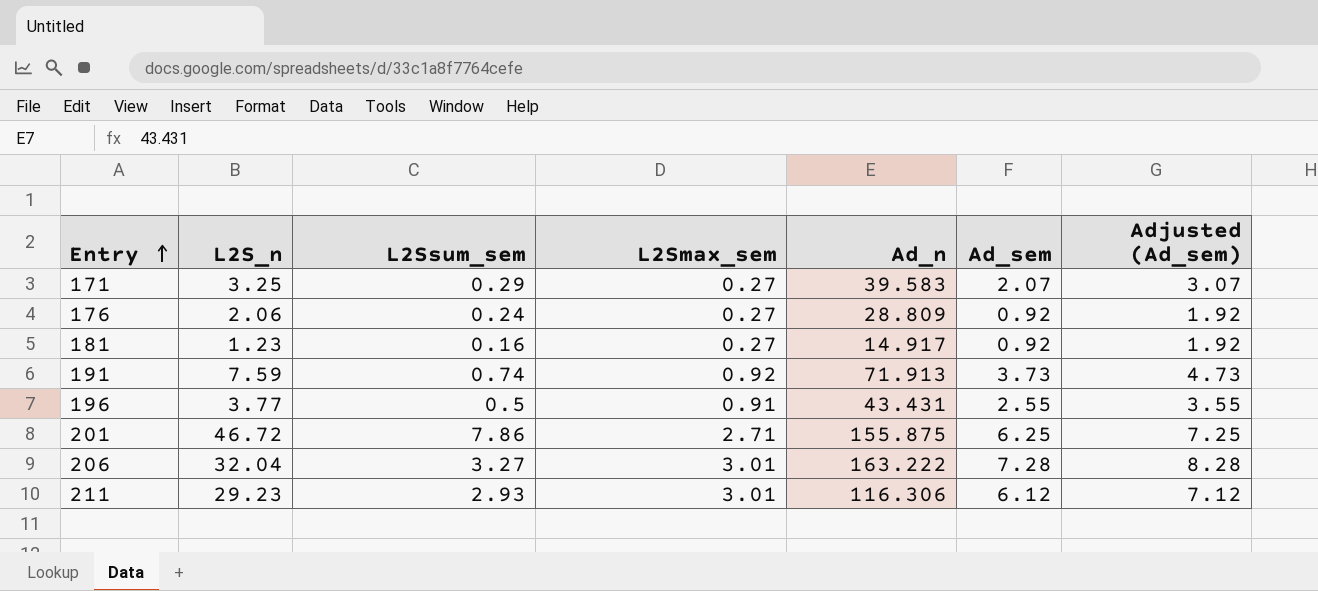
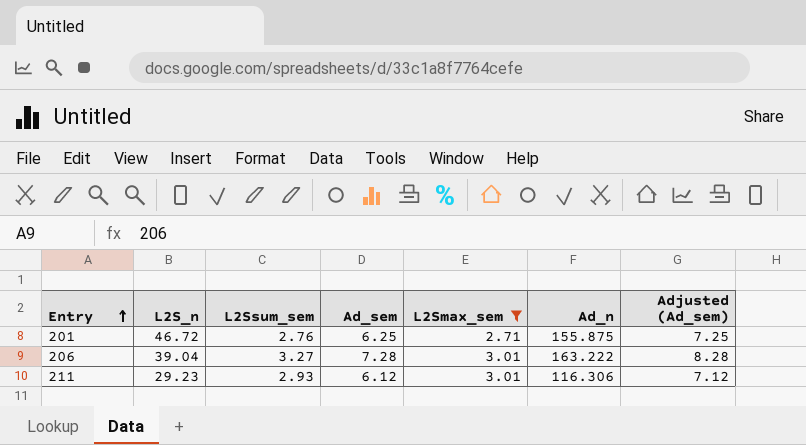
filter: none -> L2Smax_sem >= 2.71
column Ad_sem | position: 6 -> 4
201 | L2Ssum_sem: 7.86 -> 2.76
206 | L2S_n: 32.04 -> 39.04

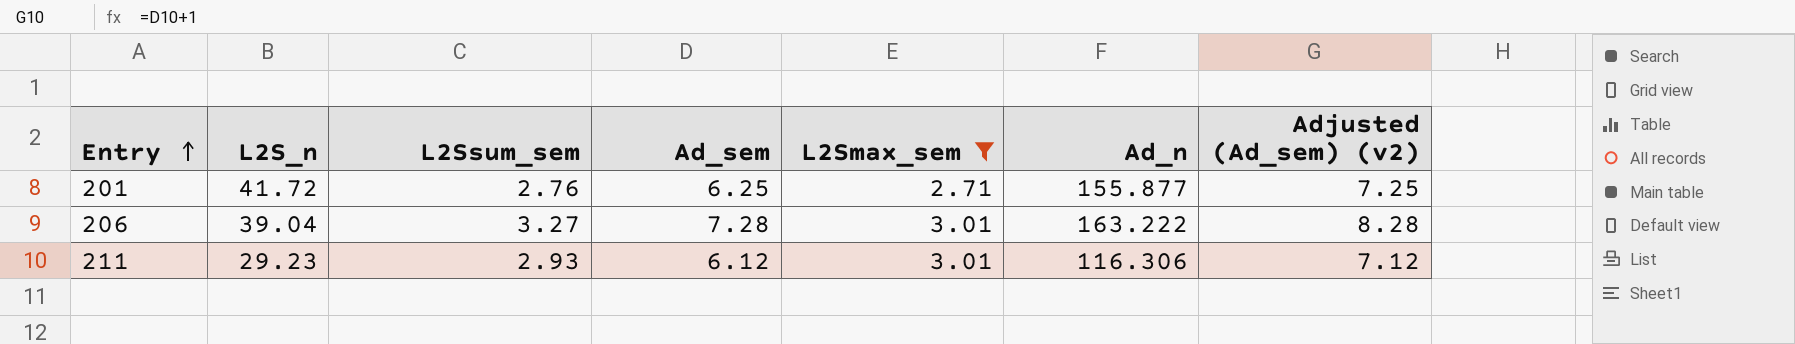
column name: Adjusted (Ad_sem) -> Adjusted (Ad_sem) (v2)
201 | L2S_n: 46.72 -> 41.72
201 | Ad_n: 155.875 -> 155.877

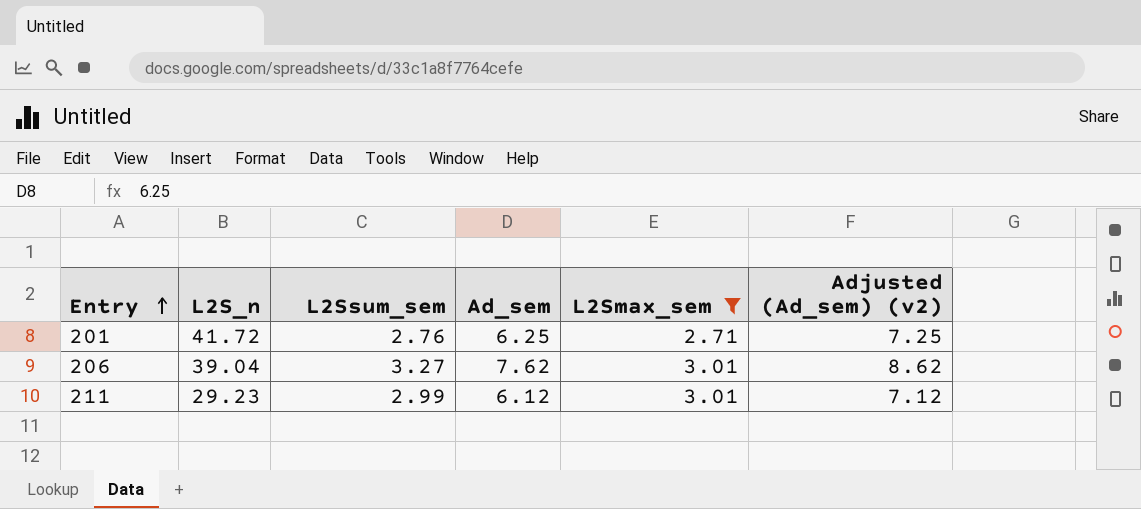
column Ad_n | position: 6 -> none
206 | Ad_sem: 7.28 -> 7.62
206 | Adjusted (Ad_sem) (v2): 8.28 -> 8.62
211 | L2Ssum_sem: 2.93 -> 2.99

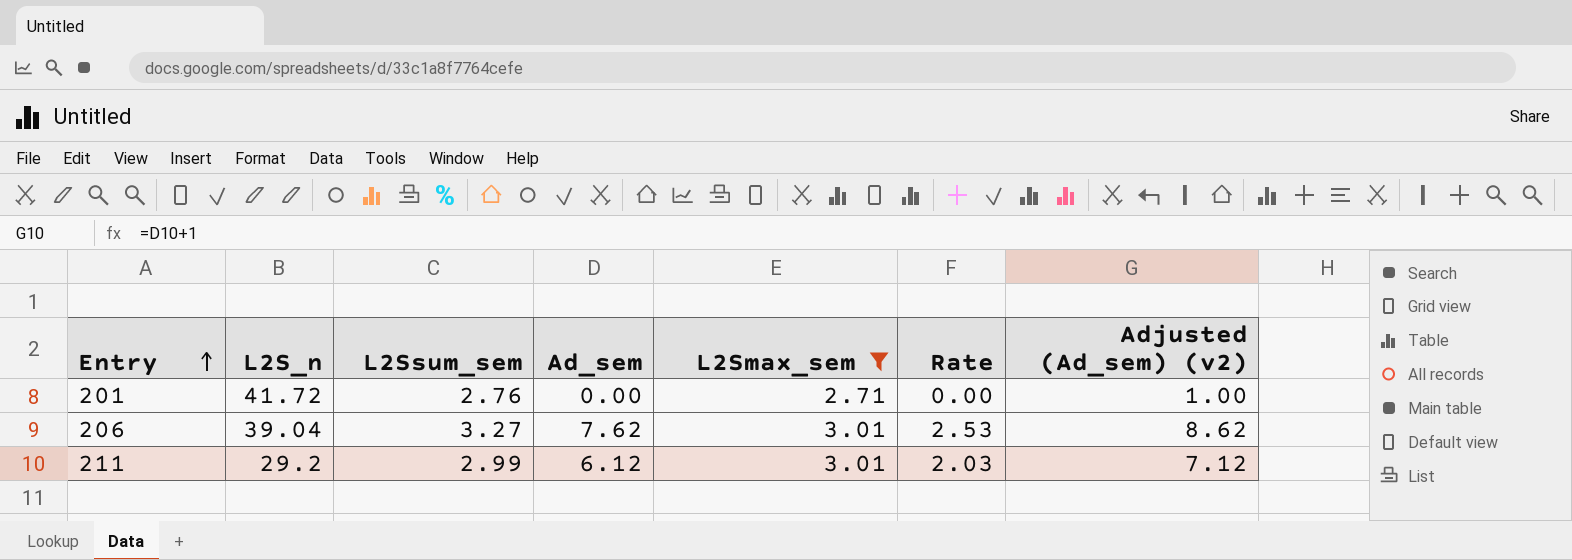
column Rate | formula: none -> [Ad_sem] / [L2Smax_sem]
201 | Ad_sem: 6.25 -> 0.00
201 | Adjusted (Ad_sem) (v2): 7.25 -> 1.00
211 | L2S_n: 29.23 -> 29.2

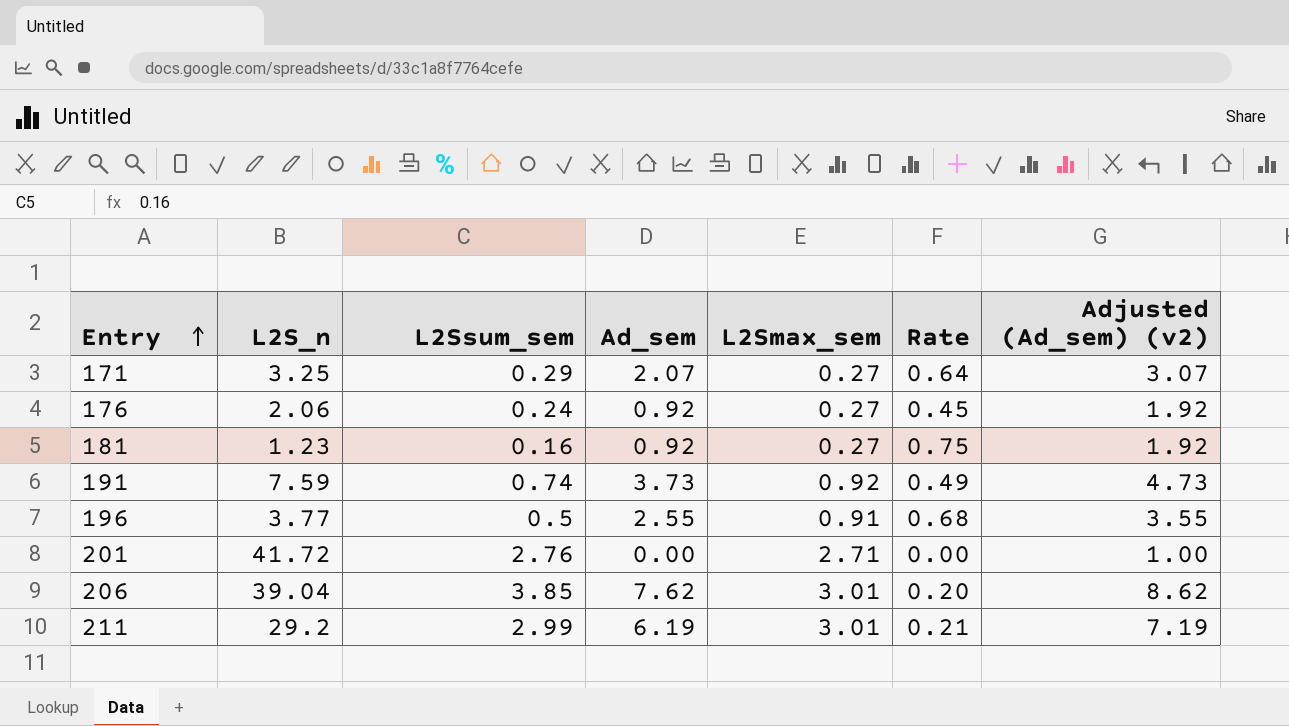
filter: L2Smax_sem >= 2.71 -> none
column Rate | formula: [Ad_sem] / [L2Smax_sem] -> [Ad_sem] / [L2S_n]
206 | L2Ssum_sem: 3.27 -> 3.85
211 | Ad_sem: 6.12 -> 6.19
211 | Adjusted (Ad_sem) (v2): 7.12 -> 7.19

